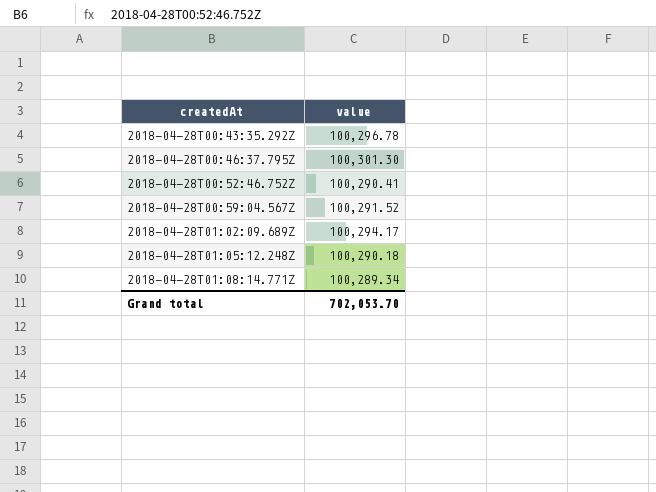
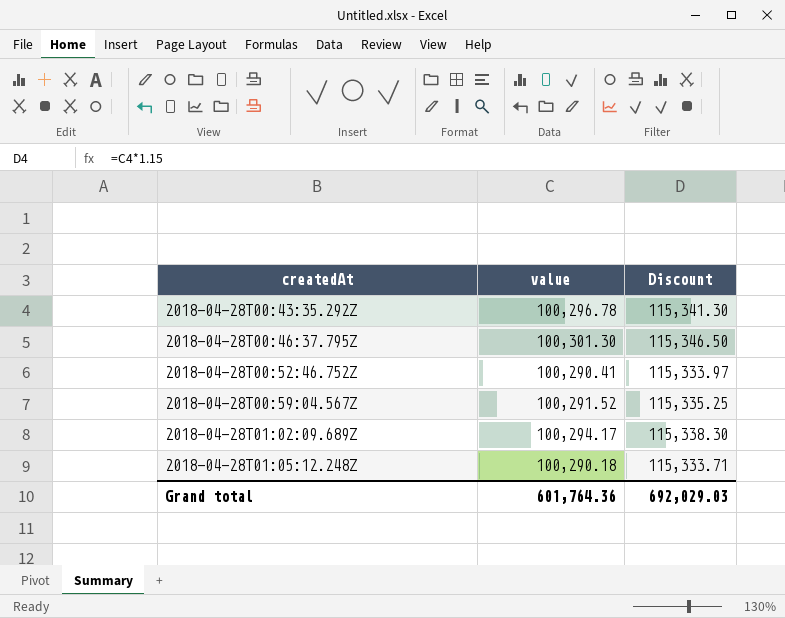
column Discount | formula: none -> [value] * 1.15
row 2018-04-28T01:08:14.771Z: 100,289.34 -> none
Grand total | value: 702,053.70 -> 601,764.36

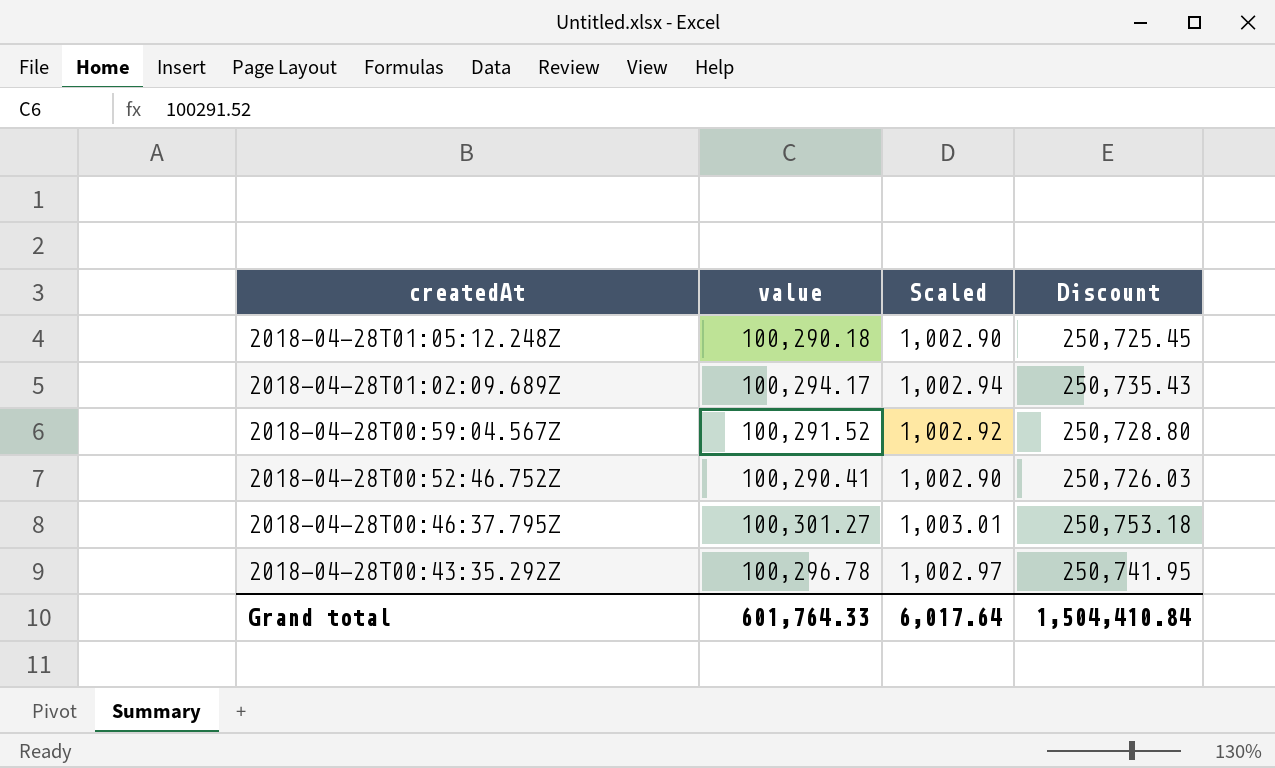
row order: createdAt ascending -> createdAt descending
column Scaled | formula: none -> [value] * 0.01
column Discount | formula: [value] * 1.15 -> [value] * 2.5
2018-04-28T00:46:37.795Z | value: 100,301.30 -> 100,301.27
Grand total | value: 601,764.36 -> 601,764.33
Grand total | Discount: 692,029.03 -> 1,504,410.84

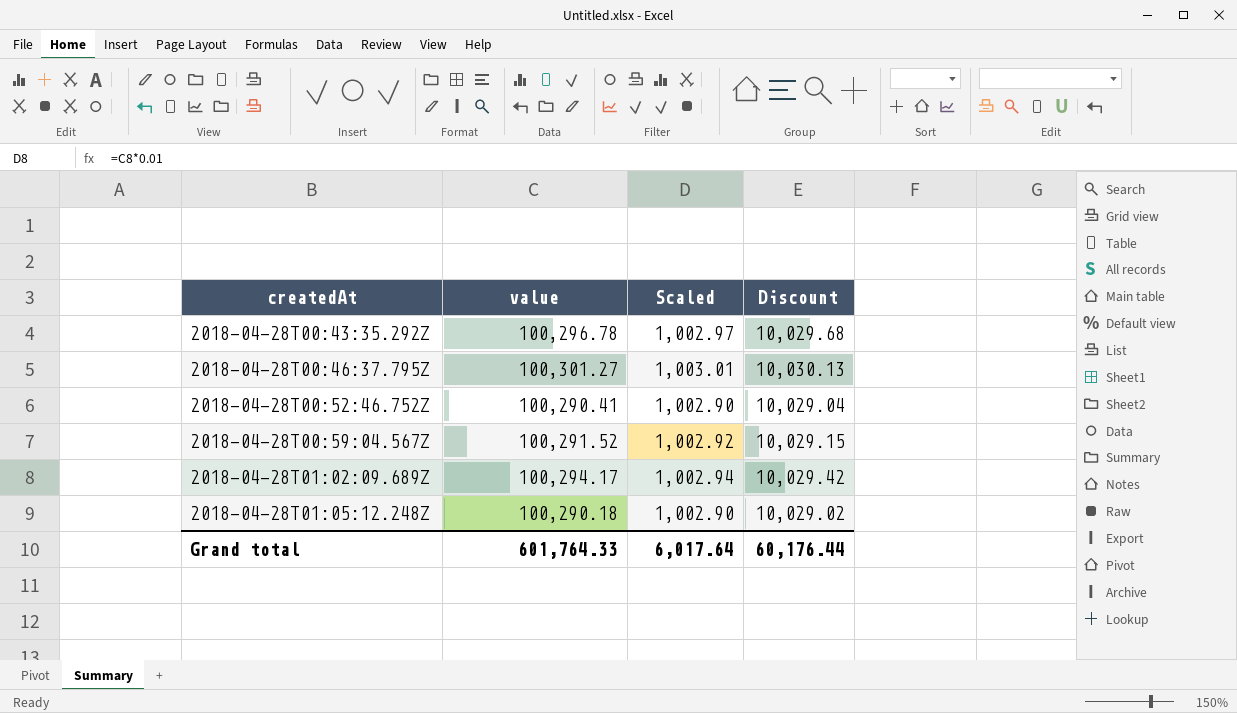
row order: createdAt descending -> createdAt ascending
column Discount | formula: [value] * 2.5 -> [value] * 0.1
Grand total | Discount: 1,504,410.84 -> 60,176.44

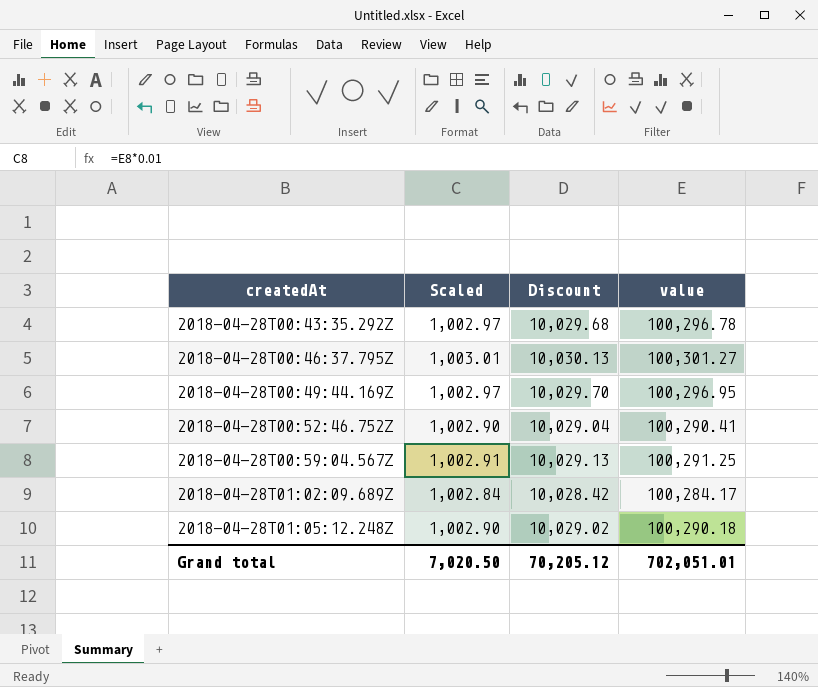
column value | position: 2 -> 4
row 2018-04-28T00:49:44.169Z: none -> 1,002.97 | 10,029.70 | 100,296.95
2018-04-28T00:59:04.567Z | Scaled: 1,002.92 -> 1,002.91
2018-04-28T00:59:04.567Z | Discount: 10,029.15 -> 10,029.13
2018-04-28T00:59:04.567Z | value: 100,291.52 -> 100,291.25
2018-04-28T01:02:09.689Z | Scaled: 1,002.94 -> 1,002.84
2018-04-28T01:02:09.689Z | Discount: 10,029.42 -> 10,028.42
2018-04-28T01:02:09.689Z | value: 100,294.17 -> 100,284.17
Grand total | Scaled: 6,017.64 -> 7,020.50
Grand total | Discount: 60,176.44 -> 70,205.12
Grand total | value: 601,764.33 -> 702,051.01

